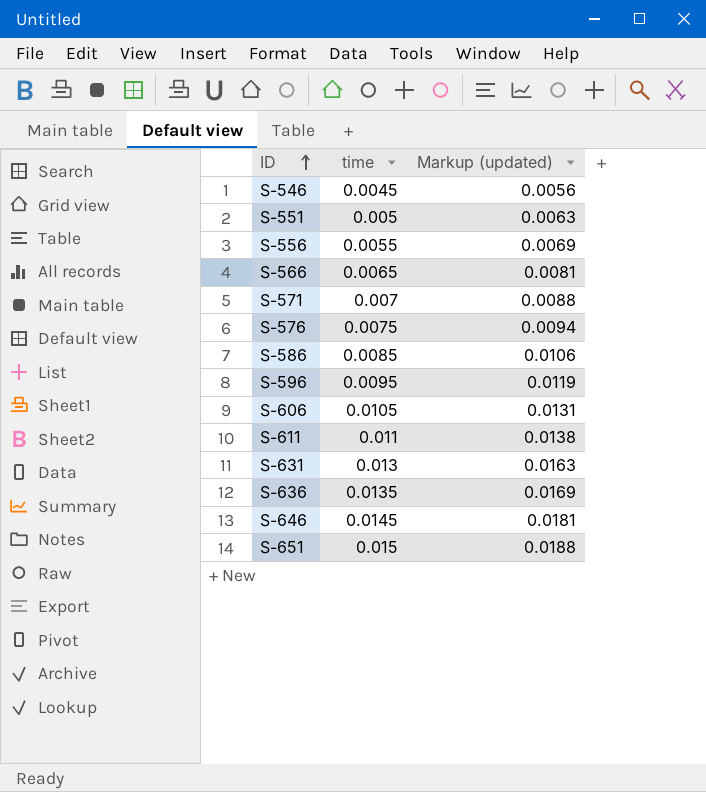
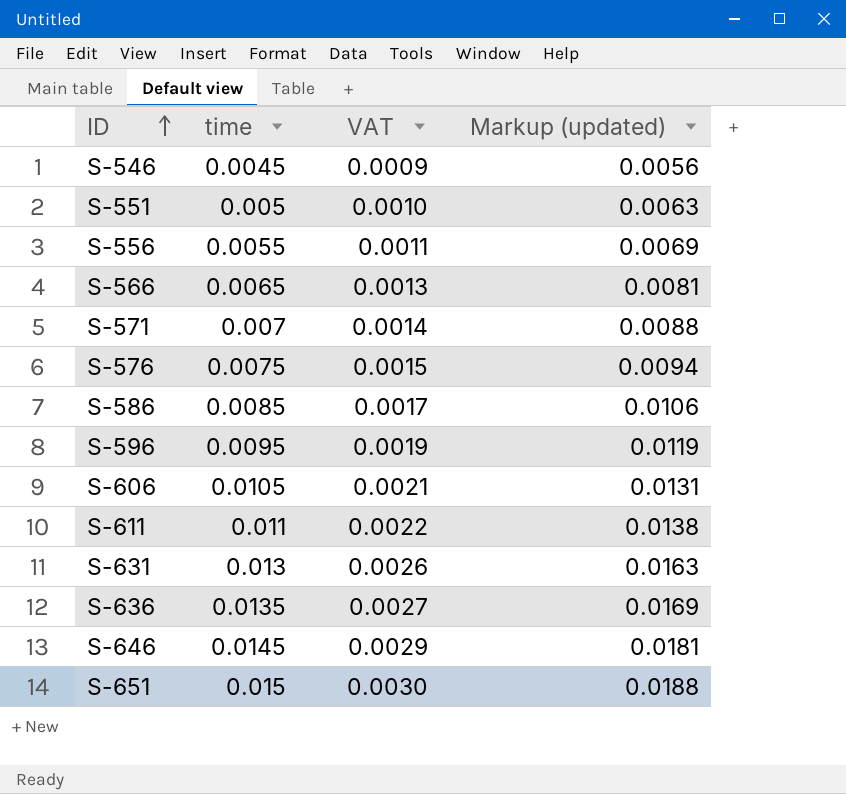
column VAT | formula: none -> [time] * 0.2

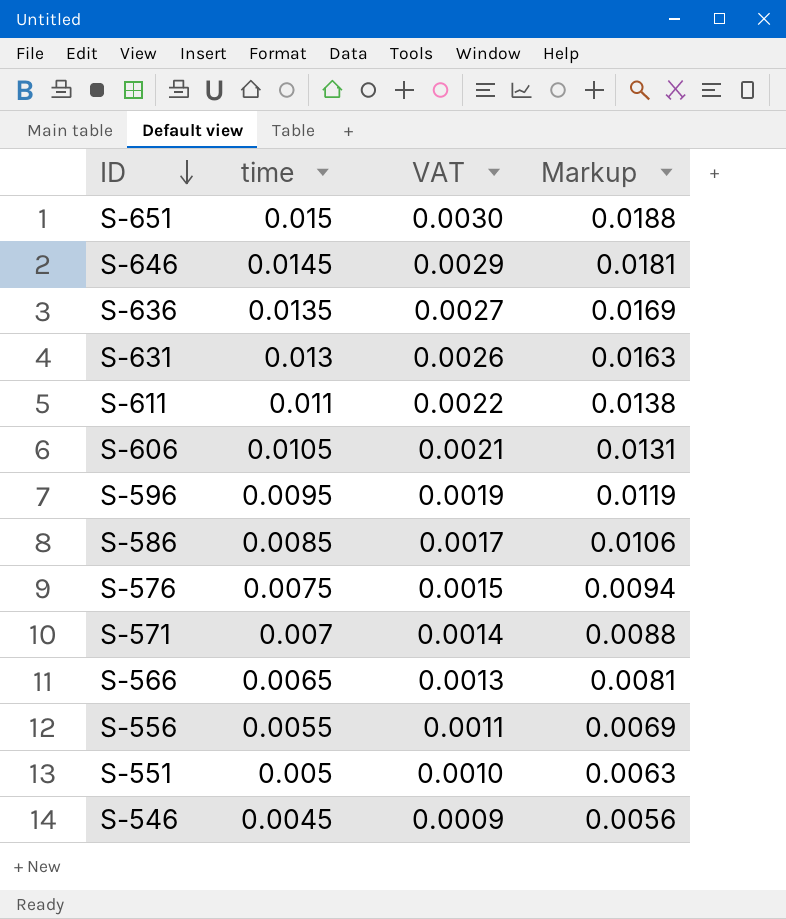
row order: ID ascending -> ID descending
column name: Markup (updated) -> Markup

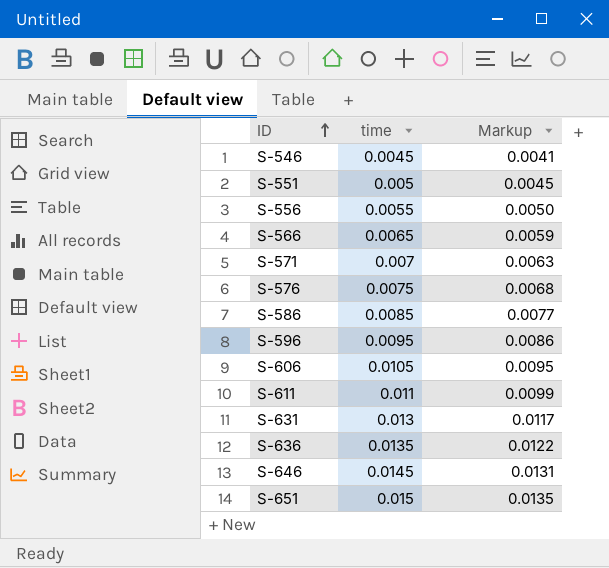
row order: ID descending -> ID ascending
column VAT | formula: [time] * 0.2 -> none
column Markup | formula: [time] * 1.25 -> [time] * 0.9

